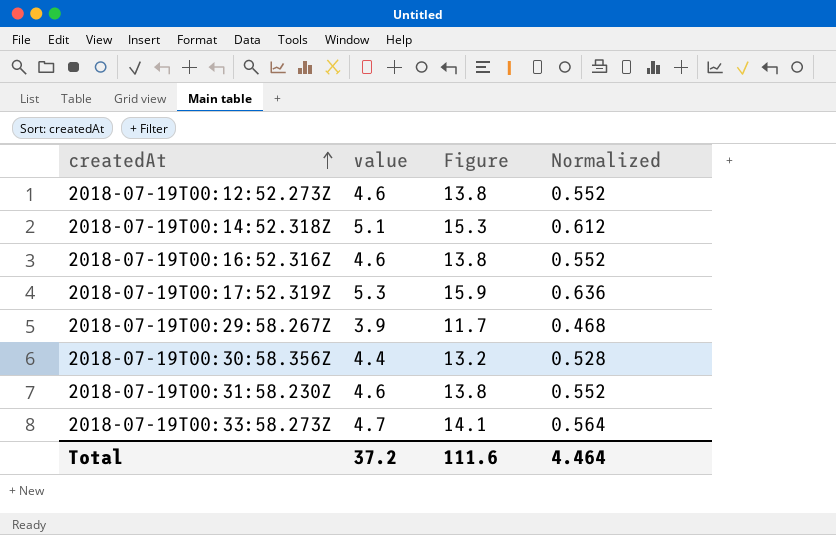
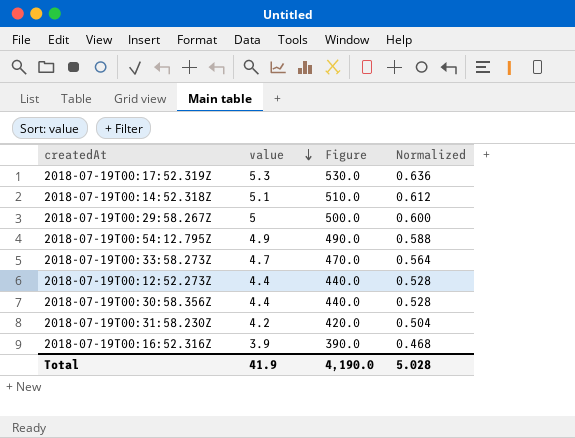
row order: createdAt ascending -> value descending
column Figure | formula: [value] * 3 -> [value] * 100
2018-07-19T00:29:58.267Z | value: 3.9 -> 5
2018-07-19T00:29:58.267Z | Normalized: 0.468 -> 0.600
row 2018-07-19T00:54:12.795Z: none -> 4.9 | 490.0 | 0.588
2018-07-19T00:12:52.273Z | value: 4.6 -> 4.4
2018-07-19T00:12:52.273Z | Normalized: 0.552 -> 0.528
2018-07-19T00:31:58.230Z | value: 4.6 -> 4.2
2018-07-19T00:31:58.230Z | Normalized: 0.552 -> 0.504
2018-07-19T00:16:52.316Z | value: 4.6 -> 3.9
2018-07-19T00:16:52.316Z | Normalized: 0.552 -> 0.468
Total | value: 37.2 -> 41.9
Total | Figure: 111.6 -> 4,190.0
Total | Normalized: 4.464 -> 5.028

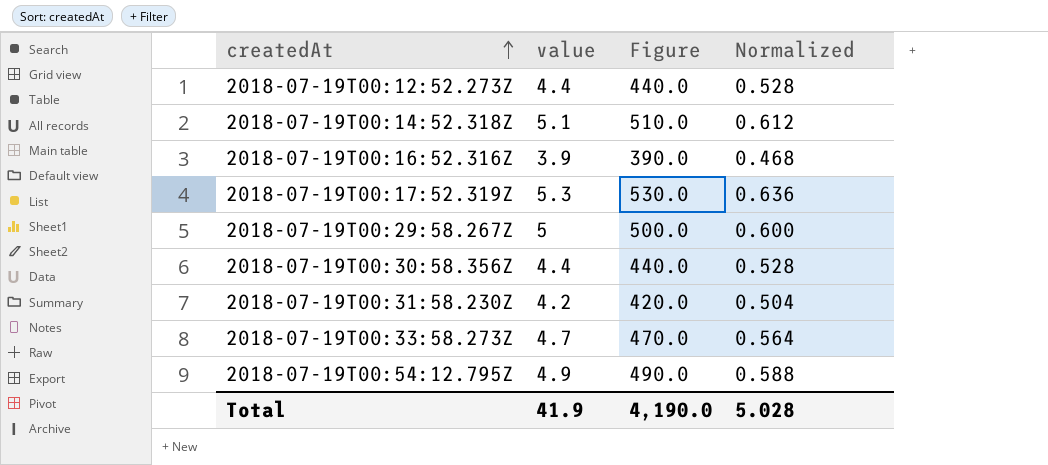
row order: value descending -> createdAt ascending

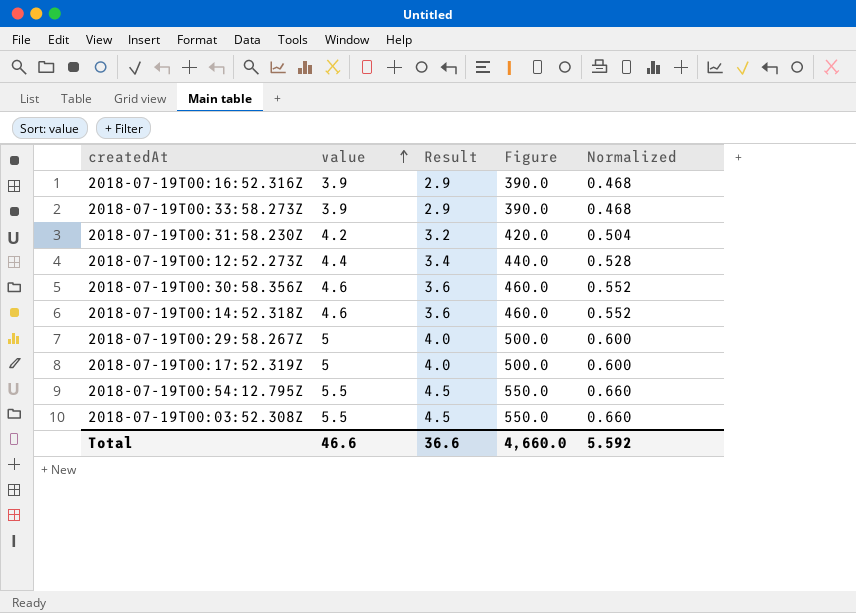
row order: createdAt ascending -> value ascending
column Result | formula: none -> [value] - 1
2018-07-19T00:33:58.273Z | value: 4.7 -> 3.9
2018-07-19T00:33:58.273Z | Figure: 470.0 -> 390.0
2018-07-19T00:33:58.273Z | Normalized: 0.564 -> 0.468
2018-07-19T00:30:58.356Z | value: 4.4 -> 4.6
2018-07-19T00:30:58.356Z | Figure: 440.0 -> 460.0
2018-07-19T00:30:58.356Z | Normalized: 0.528 -> 0.552
2018-07-19T00:14:52.318Z | value: 5.1 -> 4.6
2018-07-19T00:14:52.318Z | Figure: 510.0 -> 460.0
2018-07-19T00:14:52.318Z | Normalized: 0.612 -> 0.552
2018-07-19T00:17:52.319Z | value: 5.3 -> 5
2018-07-19T00:17:52.319Z | Figure: 530.0 -> 500.0
2018-07-19T00:17:52.319Z | Normalized: 0.636 -> 0.600
2018-07-19T00:54:12.795Z | value: 4.9 -> 5.5
2018-07-19T00:54:12.795Z | Figure: 490.0 -> 550.0
2018-07-19T00:54:12.795Z | Normalized: 0.588 -> 0.660
row 2018-07-19T00:03:52.308Z: none -> 5.5 | 4.5 | 550.0 | 0.660
Total | value: 41.9 -> 46.6
Total | Figure: 4,190.0 -> 4,660.0
Total | Normalized: 5.028 -> 5.592

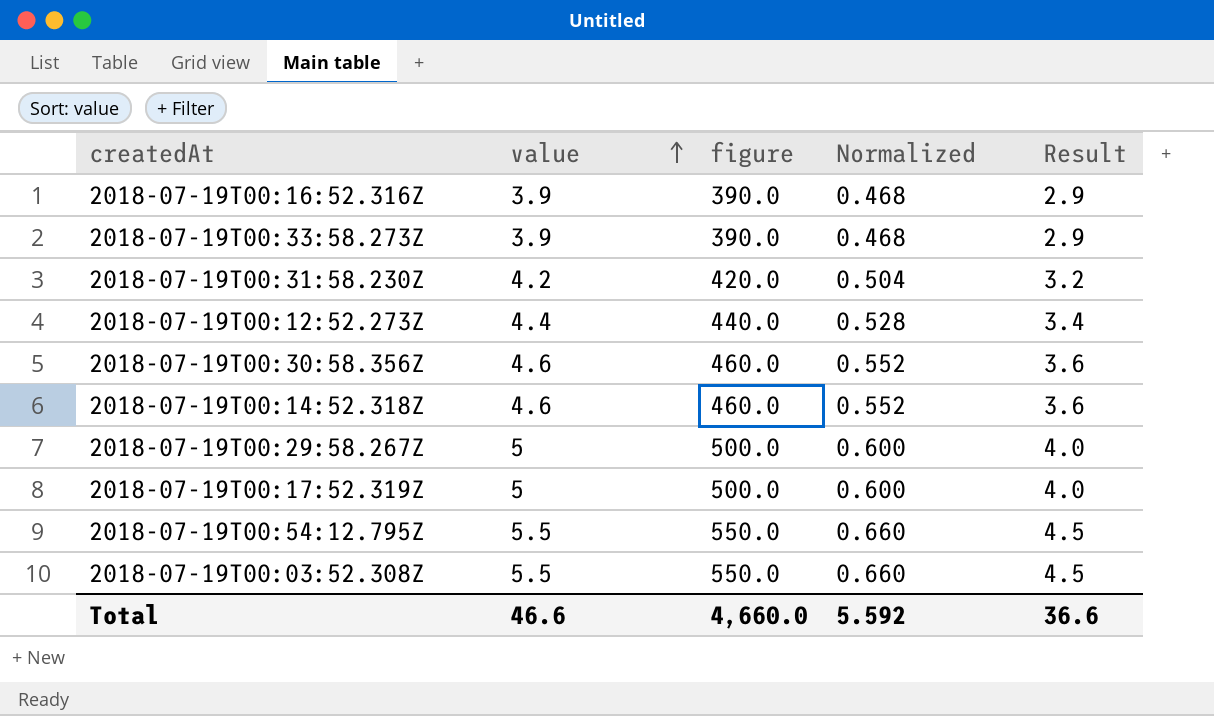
column name: Figure -> figure
column Result | position: 3 -> 5

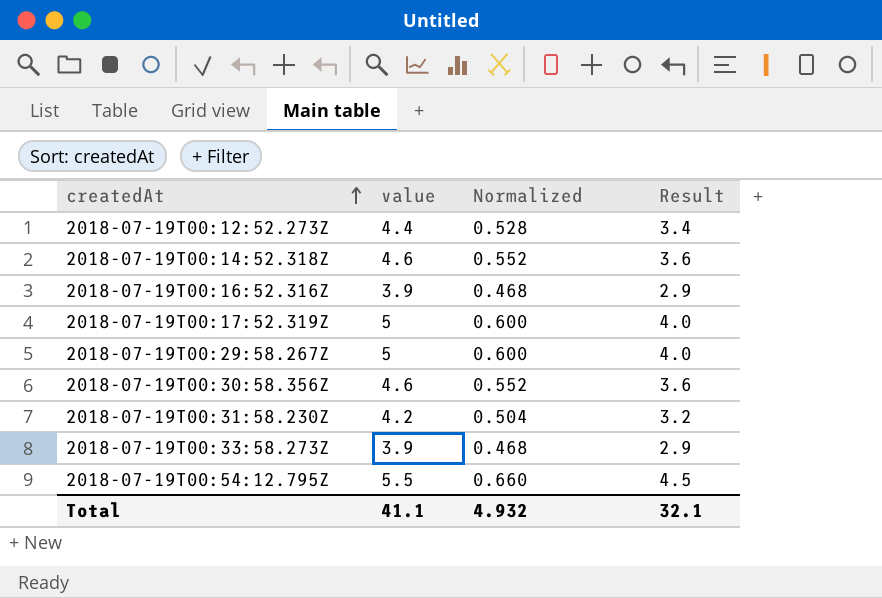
row order: value ascending -> createdAt ascending
column figure | formula: [value] * 100 -> none
row 2018-07-19T00:03:52.308Z: 5.5 | 550.0 | 0.660 | 4.5 -> none
Total | value: 46.6 -> 41.1
Total | Normalized: 5.592 -> 4.932
Total | Result: 36.6 -> 32.1

